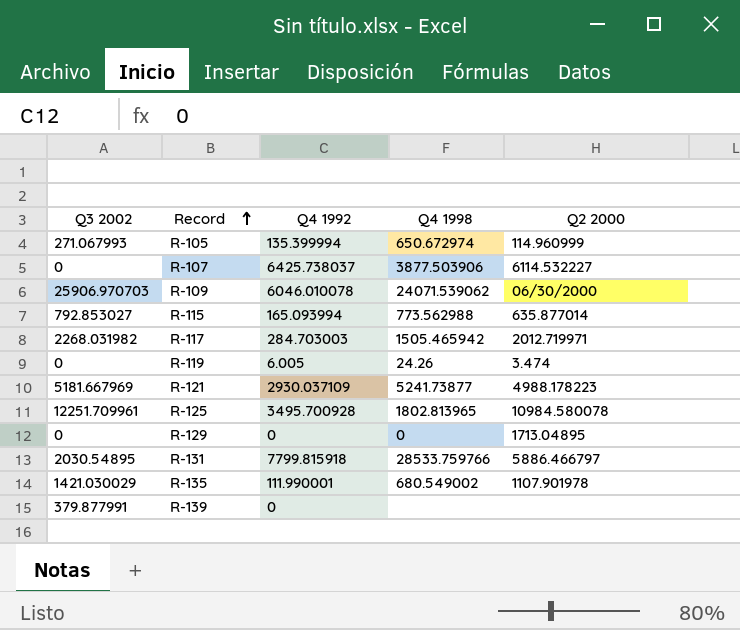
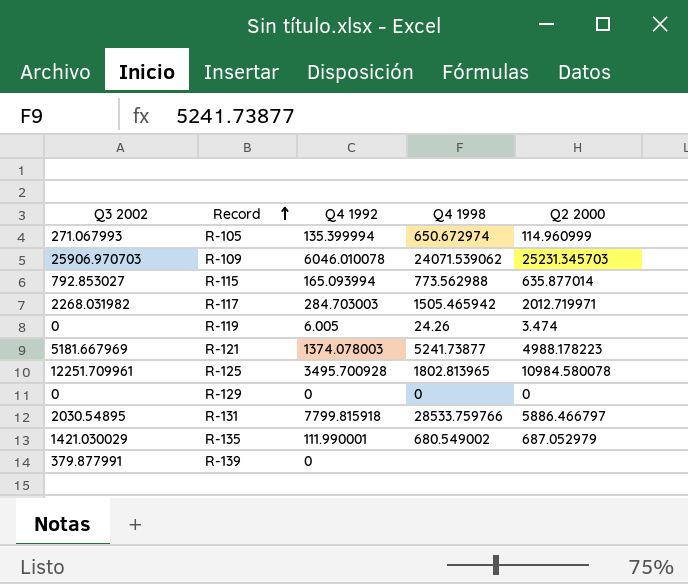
row R-107: 0 | 6425.738037 | 3877.503906 | 6114.532227 -> none
R-109 | Q2 2000: 06/30/2000 -> 25231.345703
R-121 | Q4 1992: 2930.037109 -> 1374.078003
R-129 | Q2 2000: 1713.04895 -> 0
R-135 | Q2 2000: 1107.901978 -> 687.052979

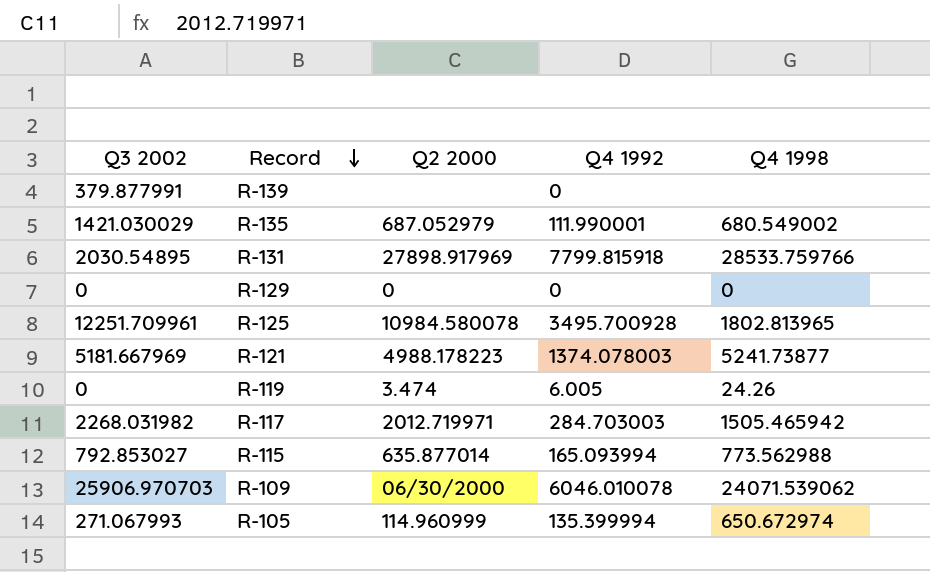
row order: Record ascending -> Record descending
column Q2 2000 | position: 5 -> 3
R-131 | Q2 2000: 5886.466797 -> 27898.917969
R-109 | Q2 2000: 25231.345703 -> 06/30/2000

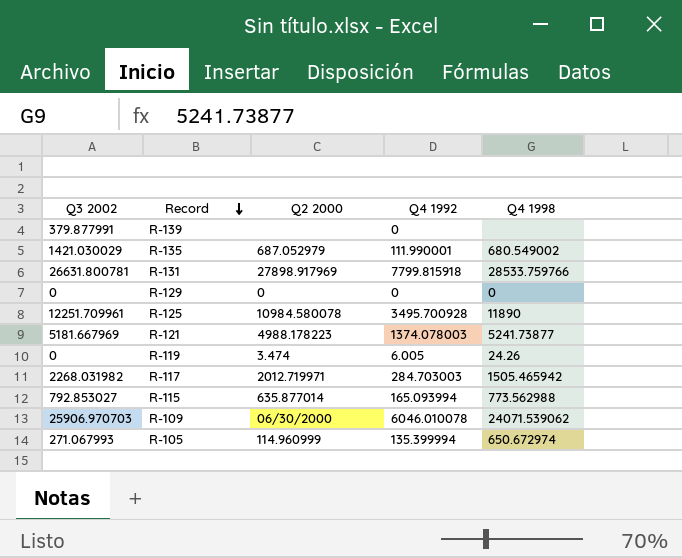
R-131 | Q3 2002: 2030.54895 -> 26631.800781
R-125 | Q4 1998: 1802.813965 -> 11890

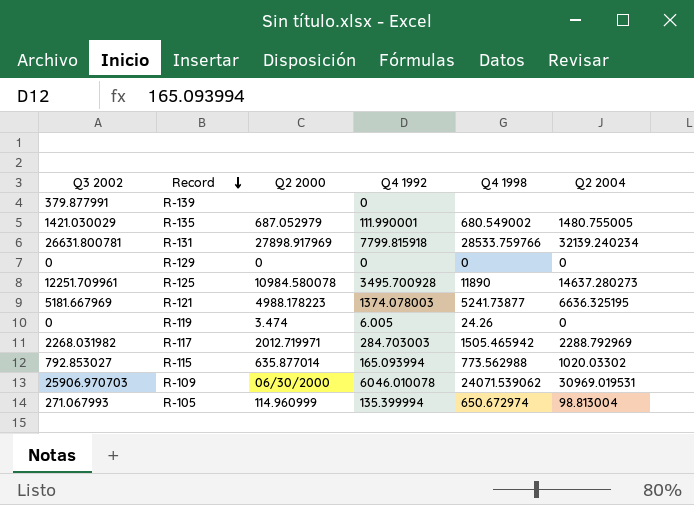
column Q2 2004 | position: none -> 6

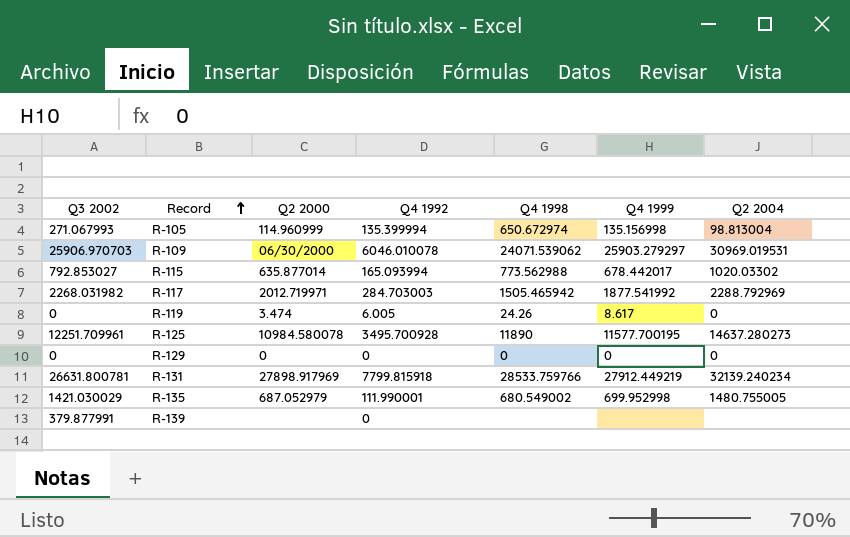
row order: Record descending -> Record ascending
column Q4 1999 | position: none -> 6
row R-121: 5181.667969 | 4988.178223 | 1374.078003 | 5241.73877 | 6636.325195 -> none

